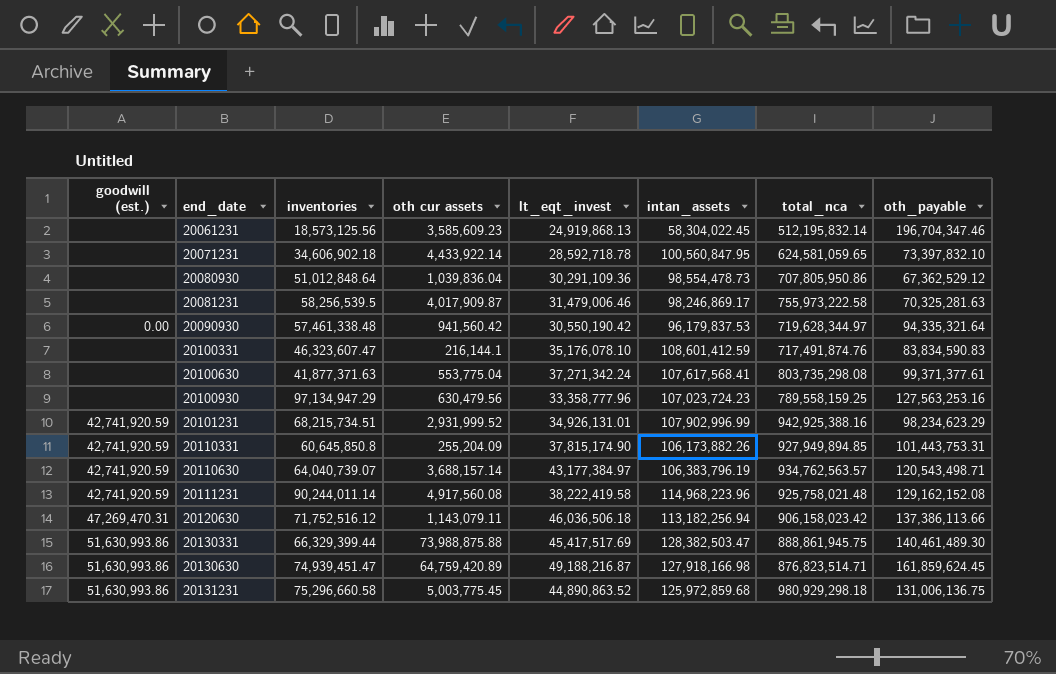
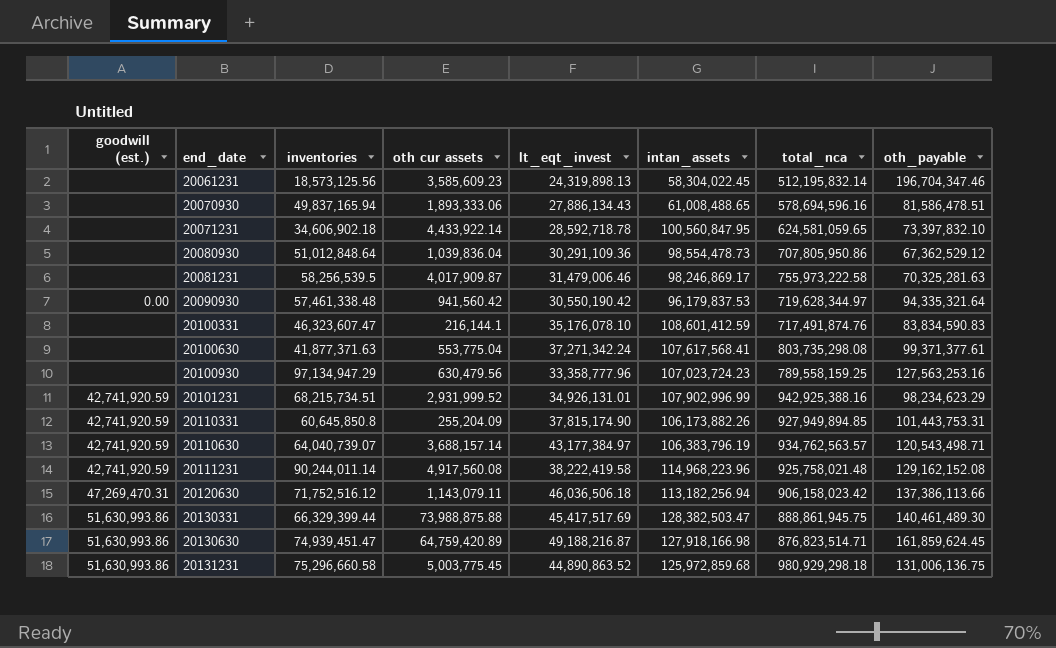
20061231 | lt_eqt_invest: 24,919,868.13 -> 24,319,898.13
row 20070930: none -> none | 49,837,165.94 | 1,893,333.06 | 27,886,134.43 | 61,008,488.65 | 578,694,596.16 | 81,586,478.51

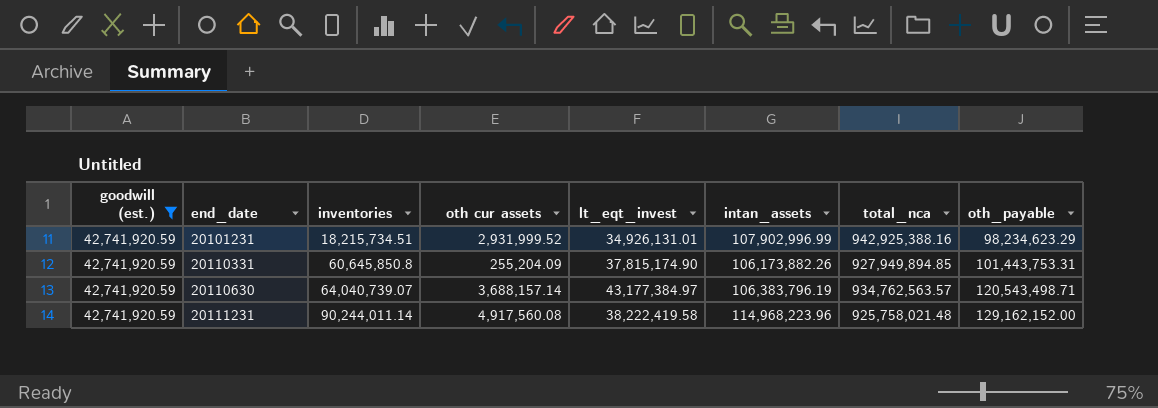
filter: none -> goodwill (est.) = 42,741,920.59
20101231 | inventories: 68,215,734.51 -> 18,215,734.51
20111231 | oth_payable: 129,162,152.08 -> 129,162,152.00

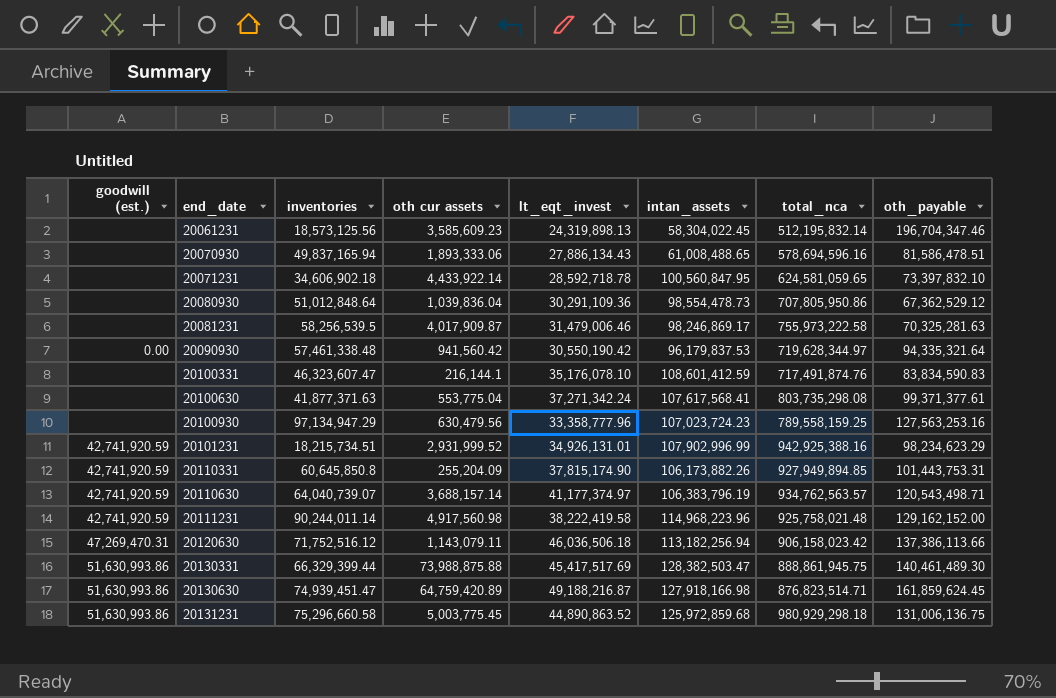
filter: goodwill (est.) = 42,741,920.59 -> none
20110630 | lt_eqt_invest: 43,177,384.97 -> 41,177,374.97
20111231 | oth cur assets: 4,917,560.08 -> 4,917,560.98

